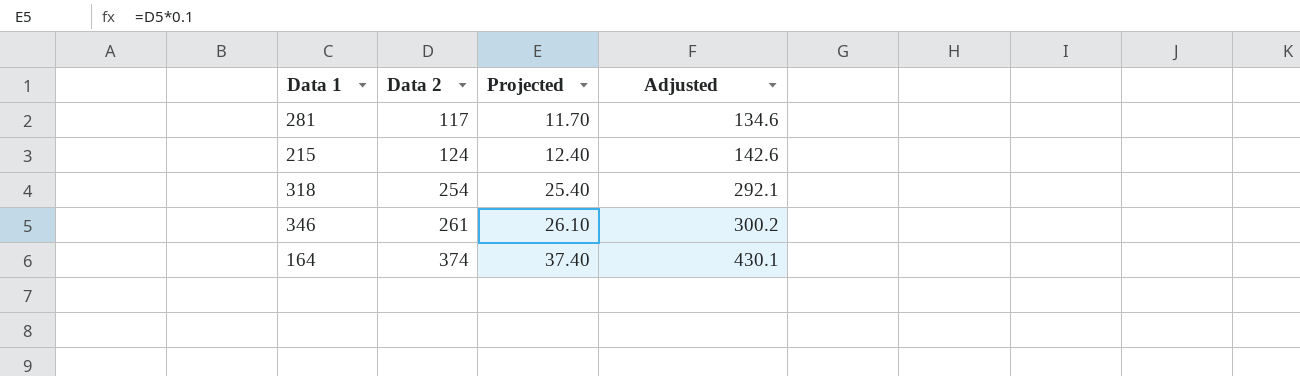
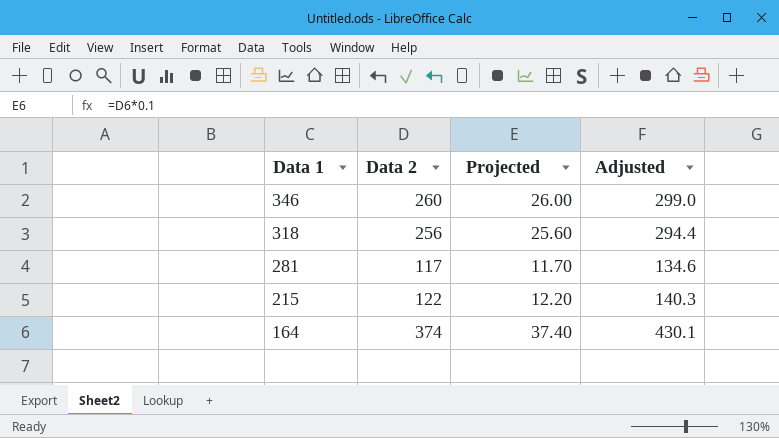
row order: Data 2 ascending -> Data 1 descending
346 | Data 2: 261 -> 260
346 | Projected: 26.10 -> 26.00
346 | Adjusted: 300.2 -> 299.0
318 | Data 2: 254 -> 256
318 | Projected: 25.40 -> 25.60
318 | Adjusted: 292.1 -> 294.4
215 | Data 2: 124 -> 122
215 | Projected: 12.40 -> 12.20
215 | Adjusted: 142.6 -> 140.3

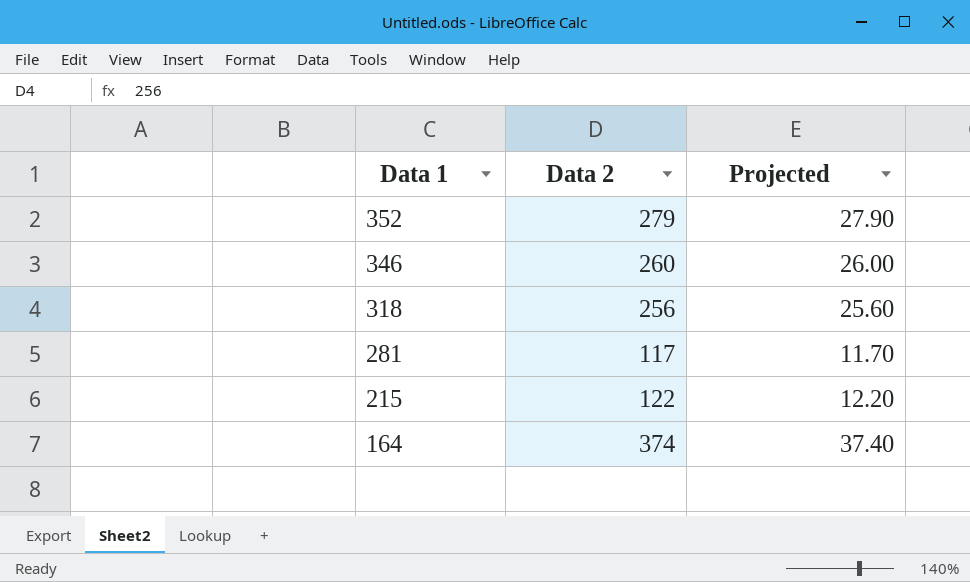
column Adjusted | formula: [Data 2] * 1.15 -> none
row 352: none -> 279 | 27.90

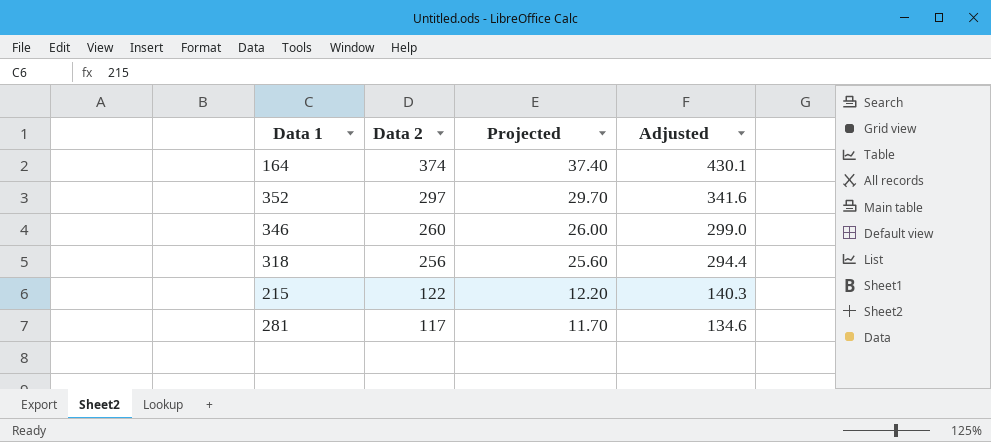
row order: Data 1 descending -> Data 2 descending
column Adjusted | formula: none -> [Data 2] * 1.15
352 | Data 2: 279 -> 297
352 | Projected: 27.90 -> 29.70

